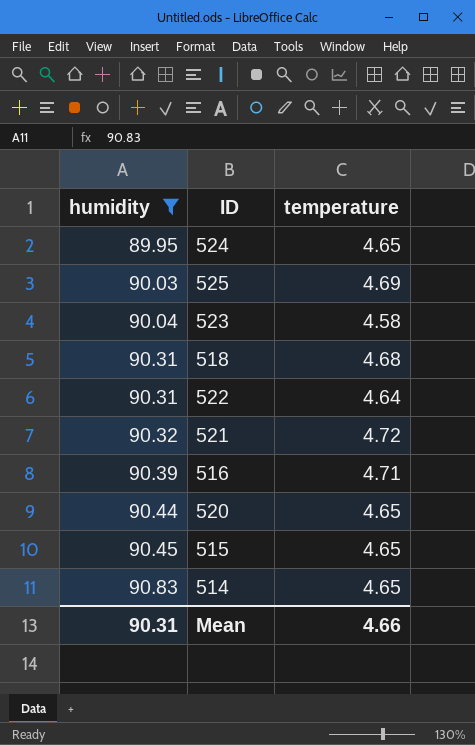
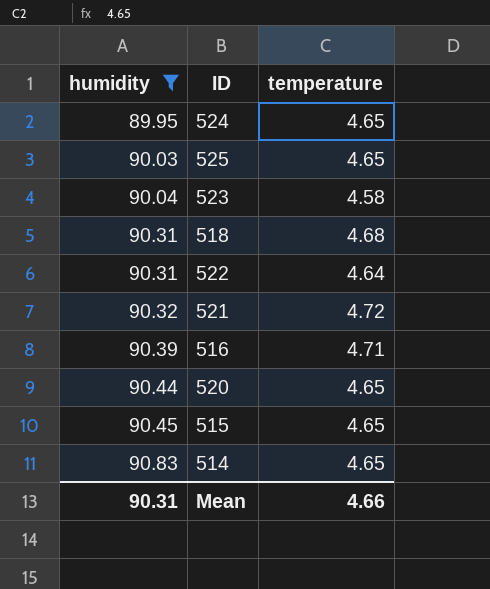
525 | temperature: 4.69 -> 4.65

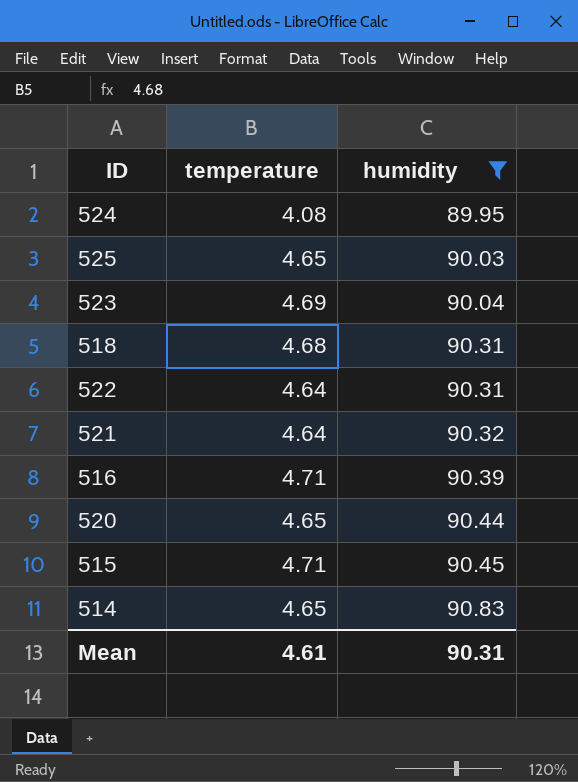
column humidity | position: 1 -> 3
524 | temperature: 4.65 -> 4.08
523 | temperature: 4.58 -> 4.69
521 | temperature: 4.72 -> 4.64
515 | temperature: 4.65 -> 4.71
Mean | temperature: 4.66 -> 4.61

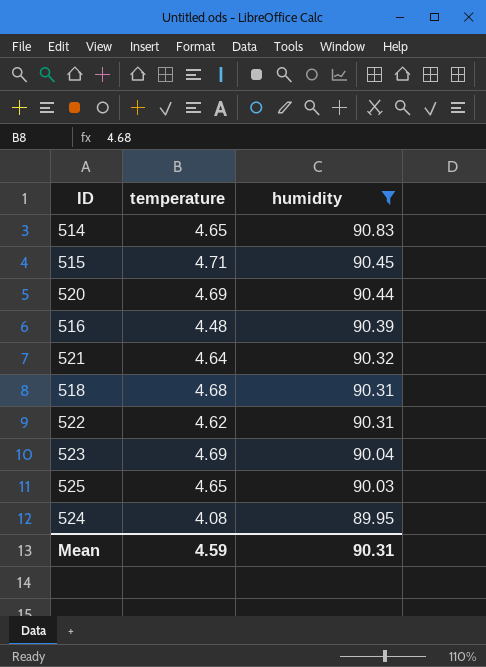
row order: humidity ascending -> humidity descending
520 | temperature: 4.65 -> 4.69
516 | temperature: 4.71 -> 4.48
522 | temperature: 4.64 -> 4.62
Mean | temperature: 4.61 -> 4.59

